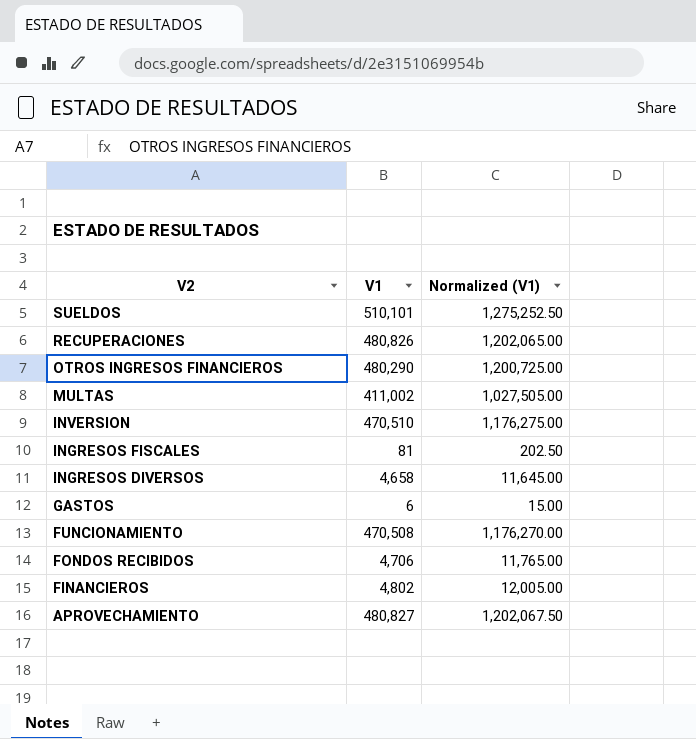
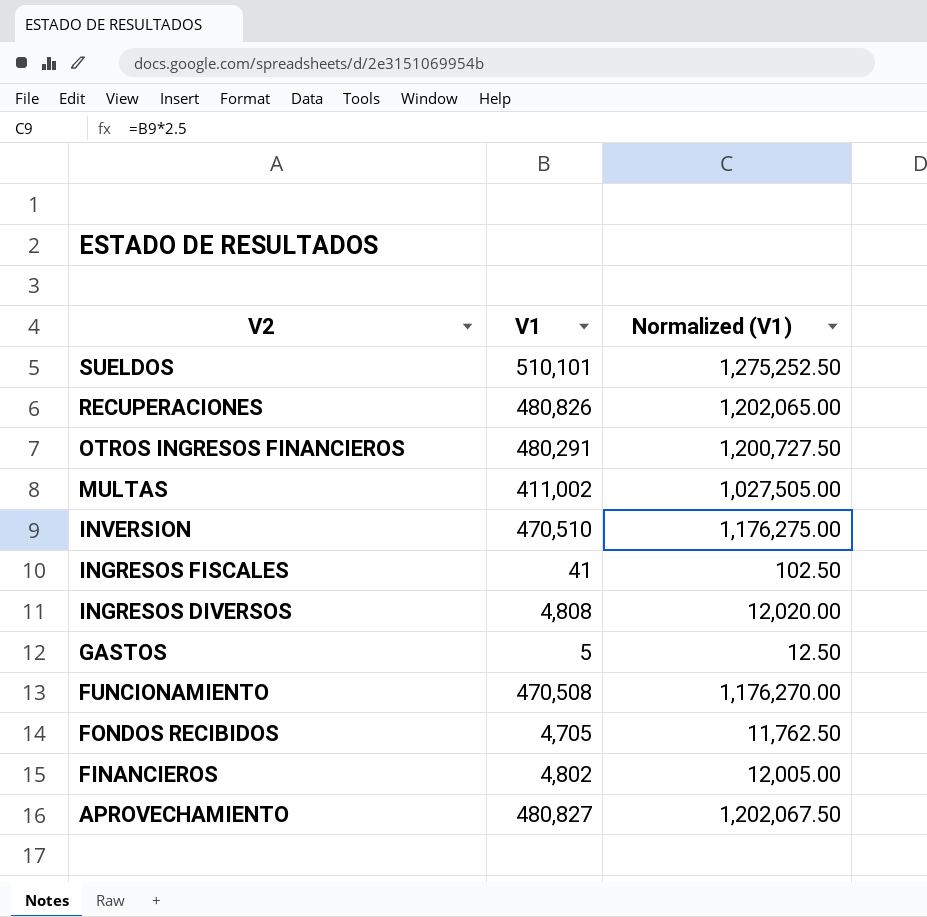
OTROS INGRESOS FINANCIEROS | V1: 480,290 -> 480,291
OTROS INGRESOS FINANCIEROS | Normalized (V1): 1,200,725.00 -> 1,200,727.50
INGRESOS FISCALES | V1: 81 -> 41
INGRESOS FISCALES | Normalized (V1): 202.50 -> 102.50
INGRESOS DIVERSOS | V1: 4,658 -> 4,808
INGRESOS DIVERSOS | Normalized (V1): 11,645.00 -> 12,020.00
GASTOS | V1: 6 -> 5
GASTOS | Normalized (V1): 15.00 -> 12.50
FONDOS RECIBIDOS | V1: 4,706 -> 4,705
FONDOS RECIBIDOS | Normalized (V1): 11,765.00 -> 11,762.50

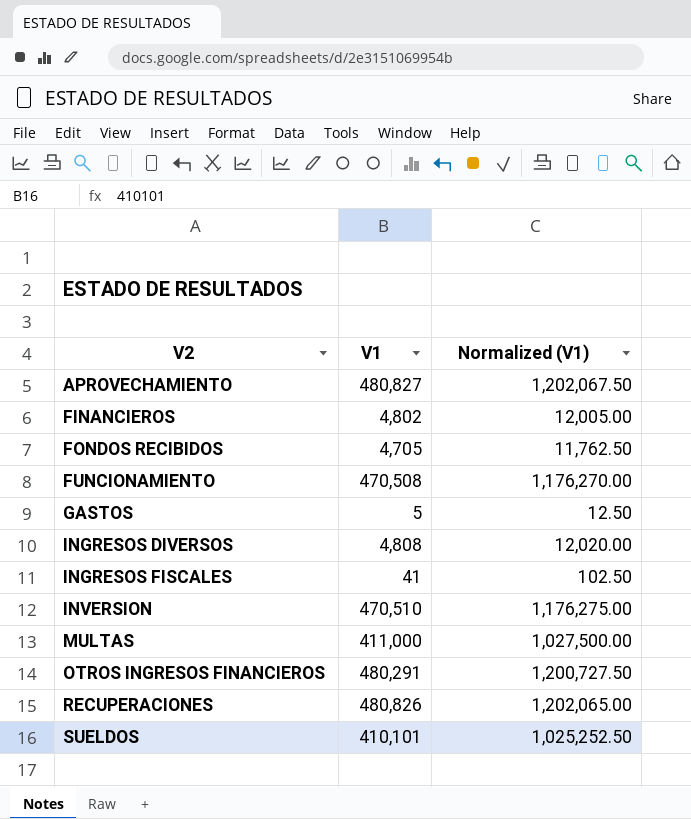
row order: V2 descending -> V2 ascending
MULTAS | V1: 411,002 -> 411,000
MULTAS | Normalized (V1): 1,027,505.00 -> 1,027,500.00
SUELDOS | V1: 510,101 -> 410,101
SUELDOS | Normalized (V1): 1,275,252.50 -> 1,025,252.50

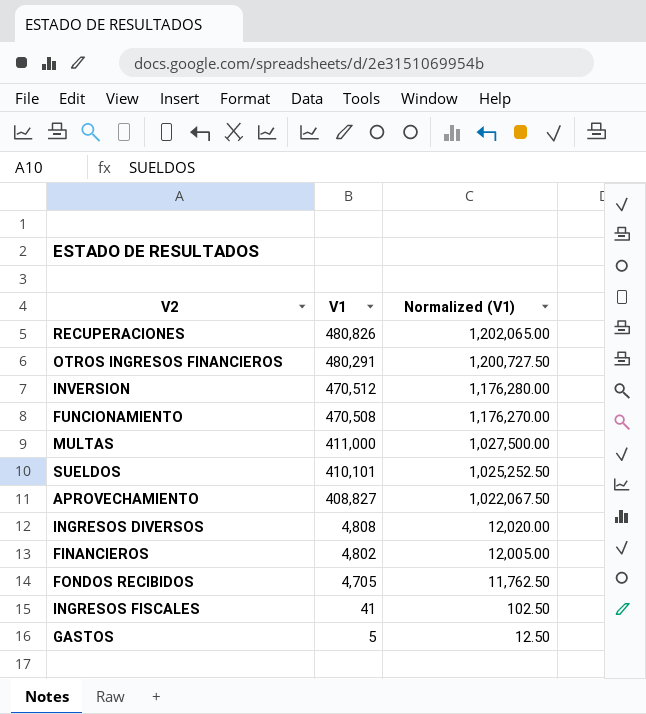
row order: V2 ascending -> V1 descending
INVERSION | V1: 470,510 -> 470,512
INVERSION | Normalized (V1): 1,176,275.00 -> 1,176,280.00
APROVECHAMIENTO | V1: 480,827 -> 408,827
APROVECHAMIENTO | Normalized (V1): 1,202,067.50 -> 1,022,067.50

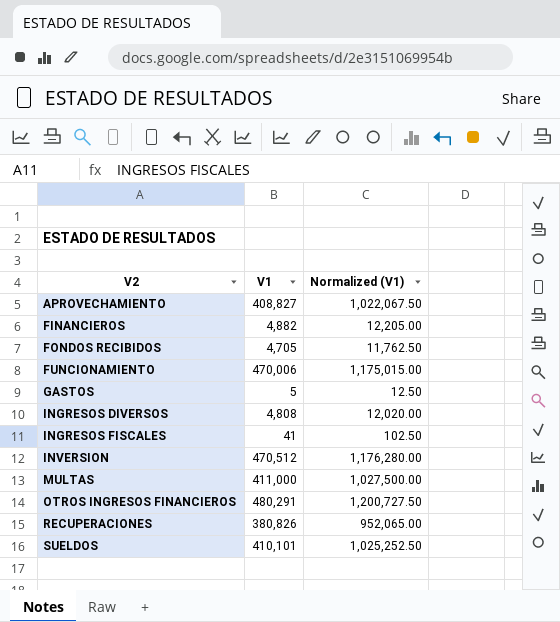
row order: V1 descending -> V2 ascending
FINANCIEROS | V1: 4,802 -> 4,882
FINANCIEROS | Normalized (V1): 12,005.00 -> 12,205.00
FUNCIONAMIENTO | V1: 470,508 -> 470,006
FUNCIONAMIENTO | Normalized (V1): 1,176,270.00 -> 1,175,015.00
RECUPERACIONES | V1: 480,826 -> 380,826
RECUPERACIONES | Normalized (V1): 1,202,065.00 -> 952,065.00

